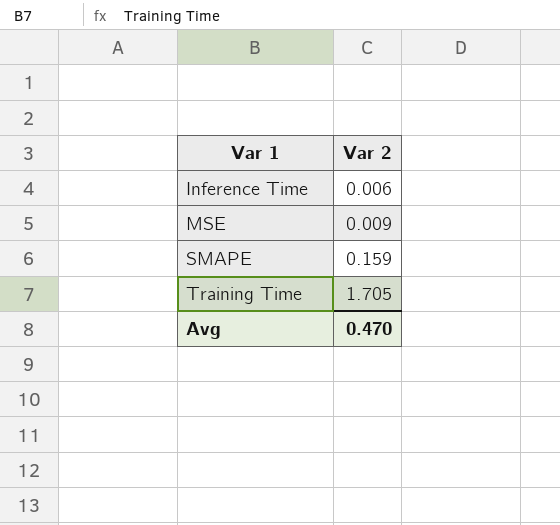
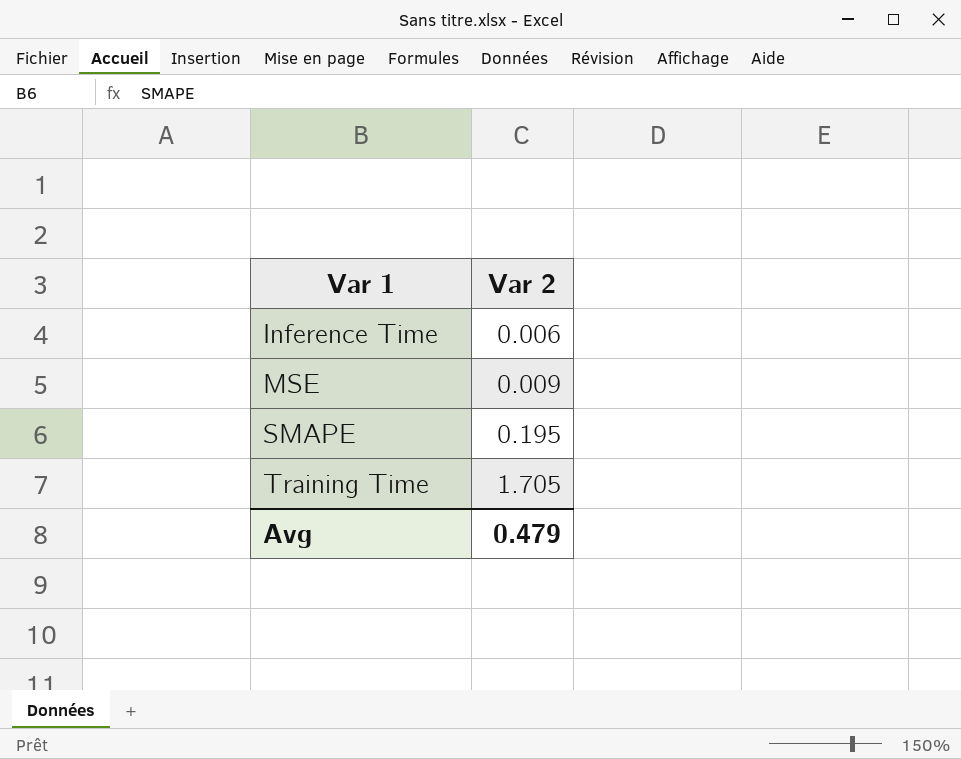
SMAPE | Var 2: 0.159 -> 0.195
Avg | Var 2: 0.470 -> 0.479

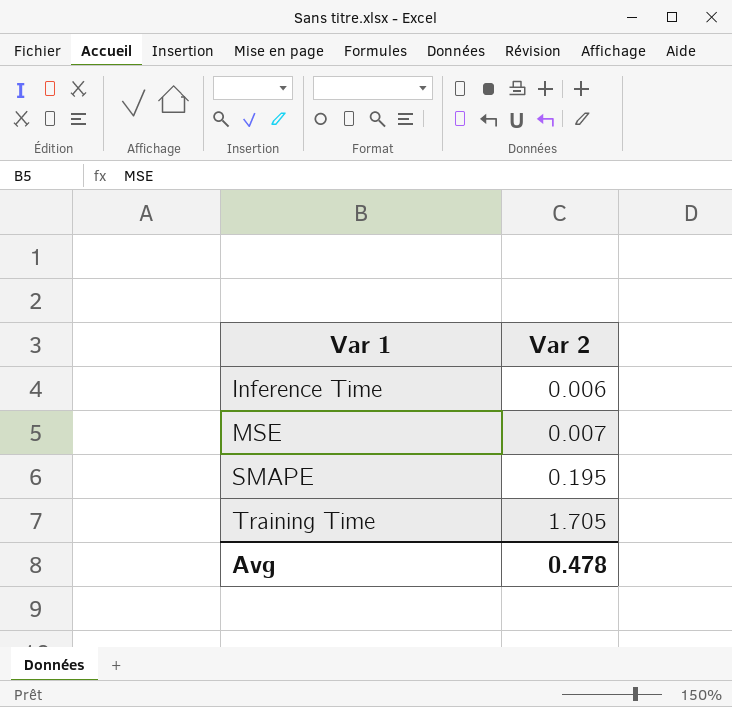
MSE | Var 2: 0.009 -> 0.007
Avg | Var 2: 0.479 -> 0.478

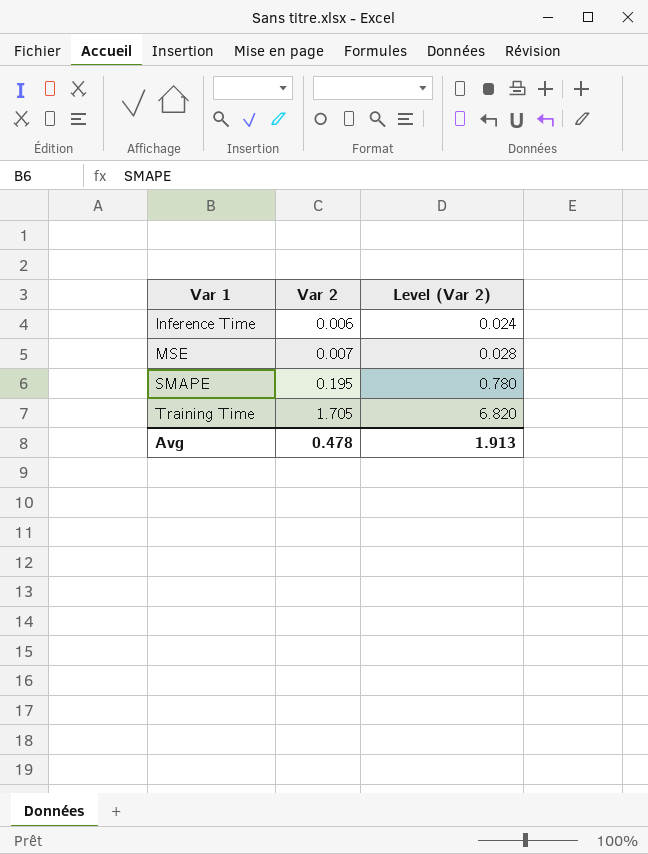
column Level (Var 2) | formula: none -> [Var 2] * 4

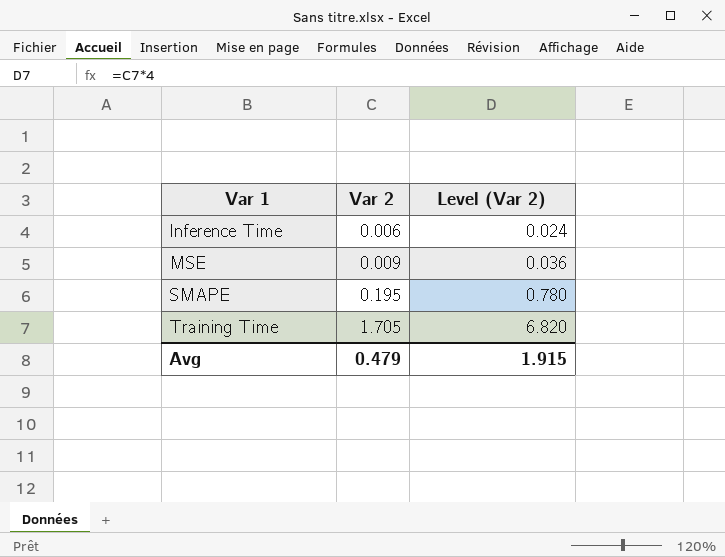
MSE | Var 2: 0.007 -> 0.009
MSE | Level (Var 2): 0.028 -> 0.036
Avg | Var 2: 0.478 -> 0.479
Avg | Level (Var 2): 1.913 -> 1.915

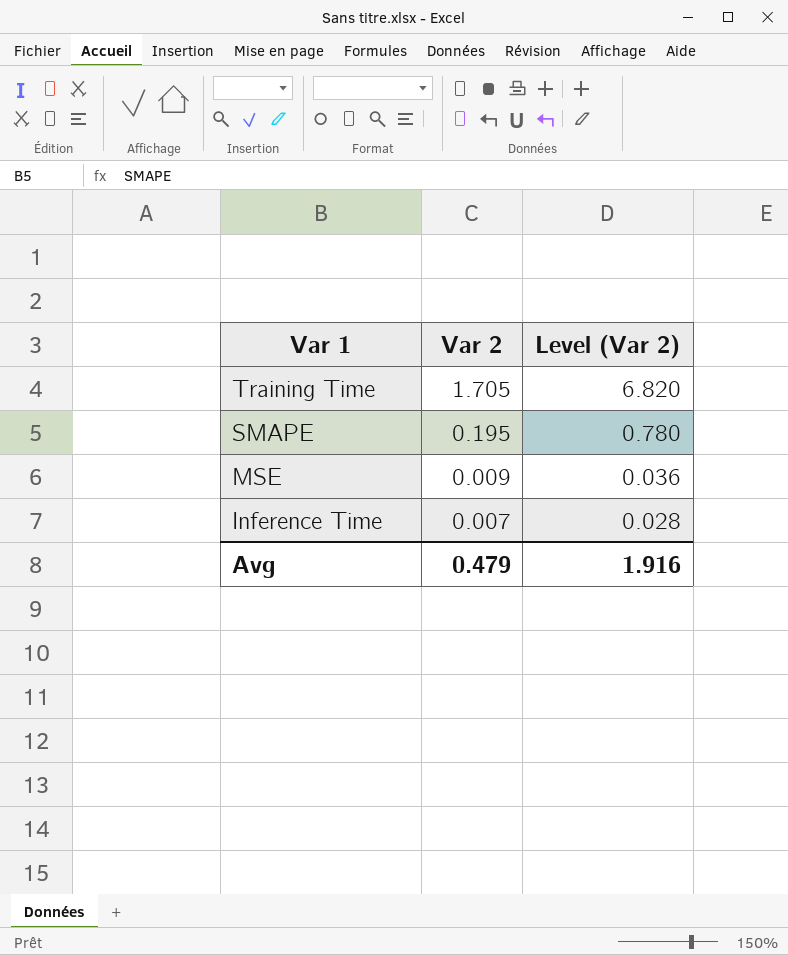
row order: Var 1 ascending -> Var 1 descending
Inference Time | Var 2: 0.006 -> 0.007
Inference Time | Level (Var 2): 0.024 -> 0.028
Avg | Level (Var 2): 1.915 -> 1.916

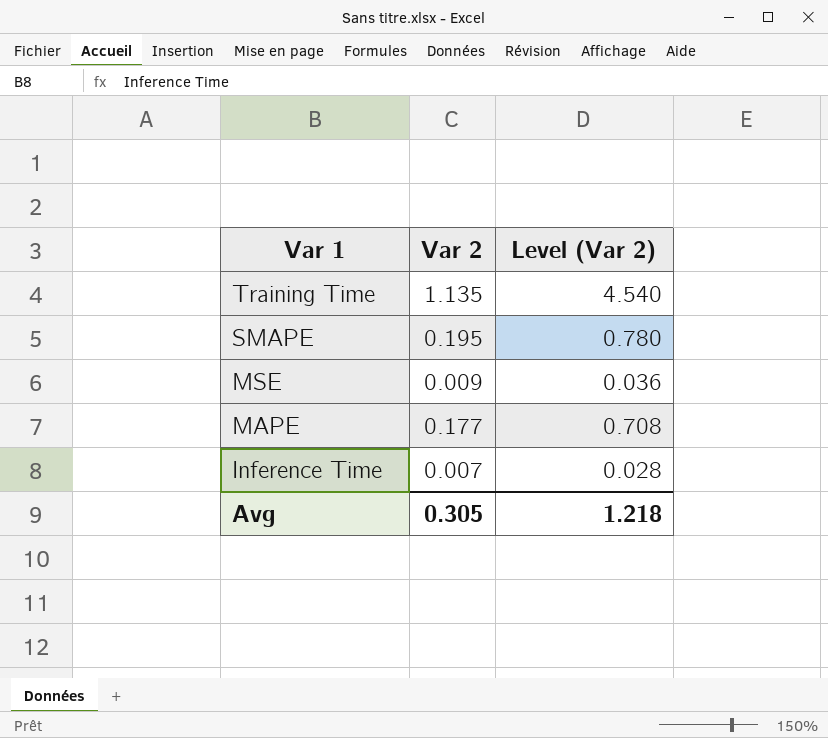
Training Time | Var 2: 1.705 -> 1.135
Training Time | Level (Var 2): 6.820 -> 4.540
row MAPE: none -> 0.177 | 0.708
Avg | Var 2: 0.479 -> 0.305
Avg | Level (Var 2): 1.916 -> 1.218

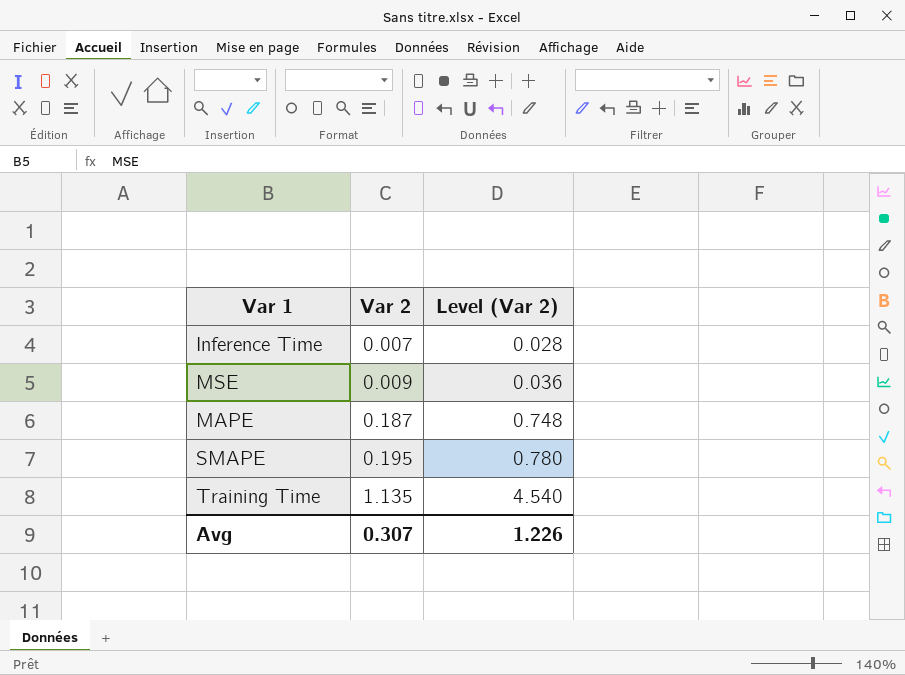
row order: Var 1 descending -> Var 2 ascending
MAPE | Var 2: 0.177 -> 0.187
MAPE | Level (Var 2): 0.708 -> 0.748
Avg | Var 2: 0.305 -> 0.307
Avg | Level (Var 2): 1.218 -> 1.226

